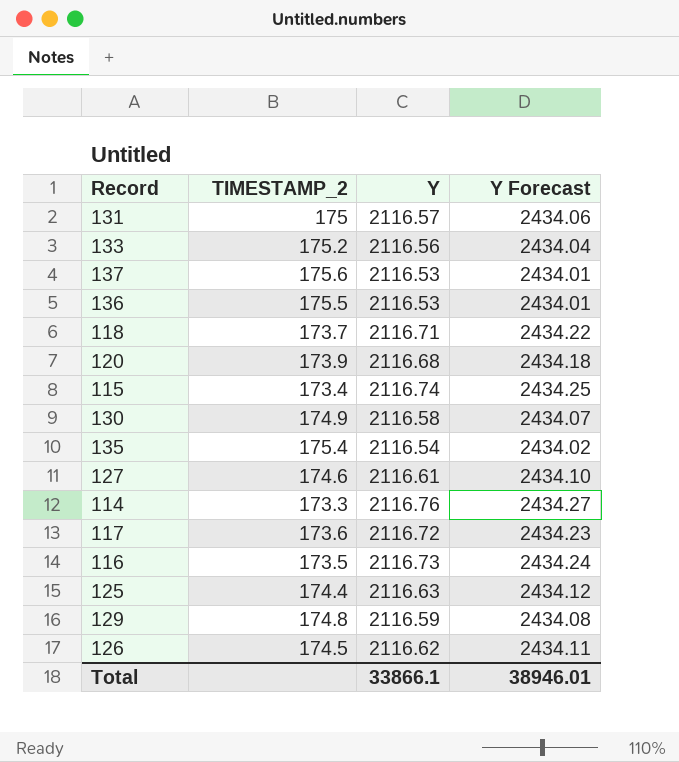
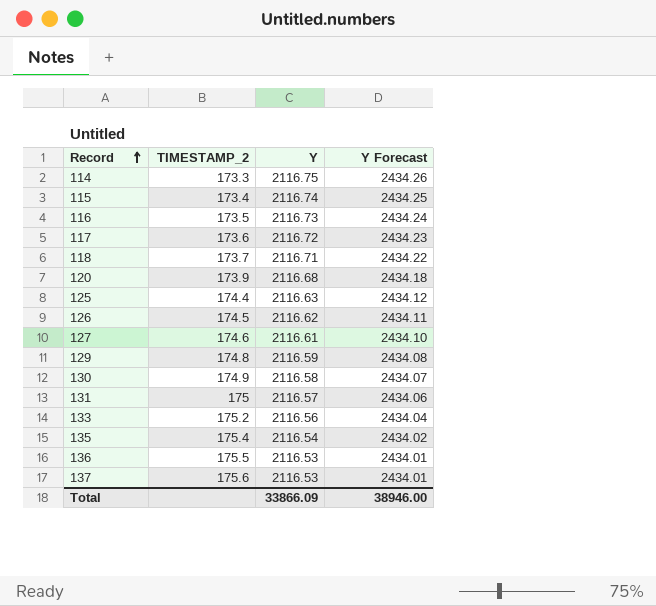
row order: none -> Record ascending
114 | Y: 2116.76 -> 2116.75
114 | Y Forecast: 2434.27 -> 2434.26
Total | Y: 33866.1 -> 33866.09
Total | Y Forecast: 38946.01 -> 38946.00

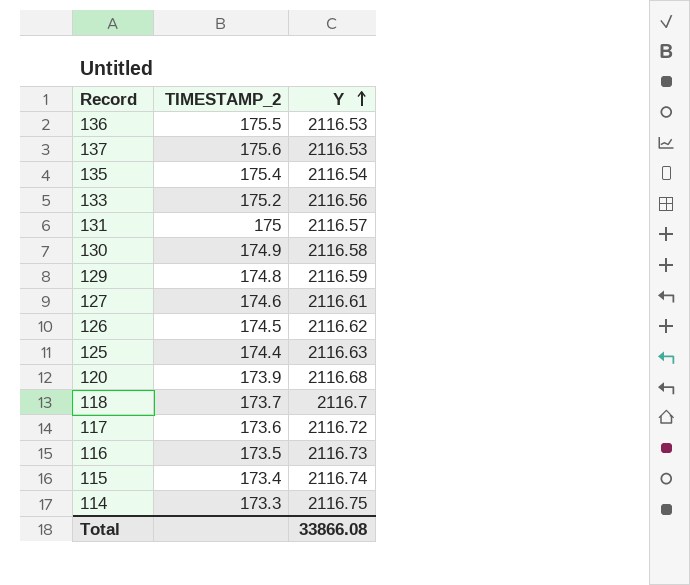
row order: Record ascending -> Y ascending
column Y Forecast | formula: [Y] * 1.15 -> none
118 | Y: 2116.71 -> 2116.7
Total | Y: 33866.09 -> 33866.08

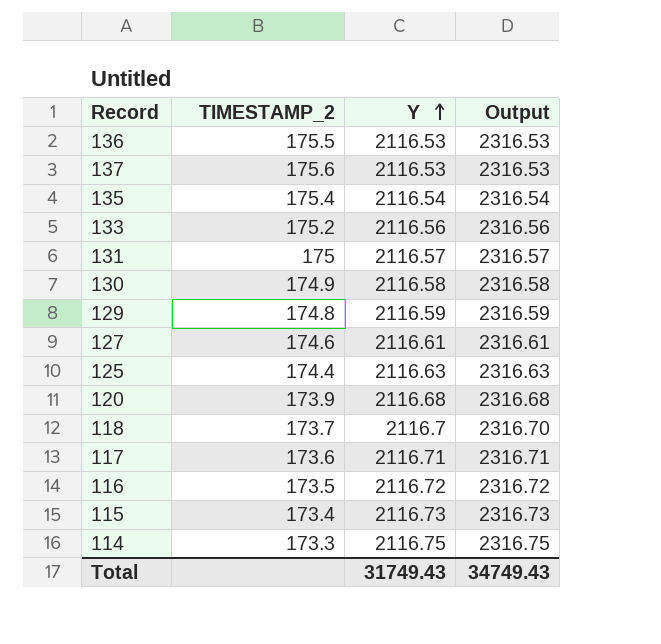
column Output | formula: none -> [Y] + 200
row 126: 174.5 | 2116.62 -> none
117 | Y: 2116.72 -> 2116.71
116 | Y: 2116.73 -> 2116.72
115 | Y: 2116.74 -> 2116.73
Total | Y: 33866.08 -> 31749.43

